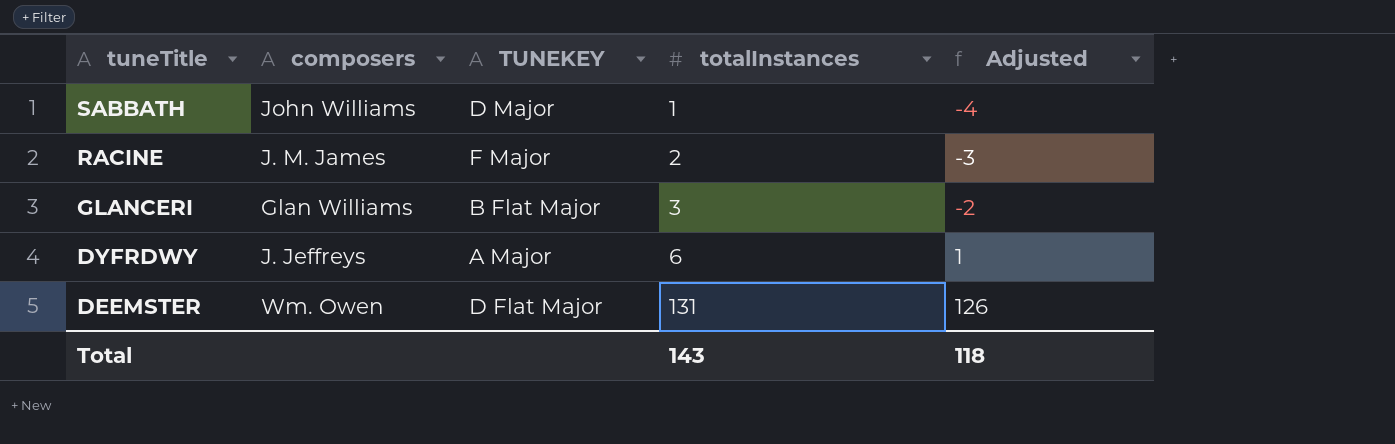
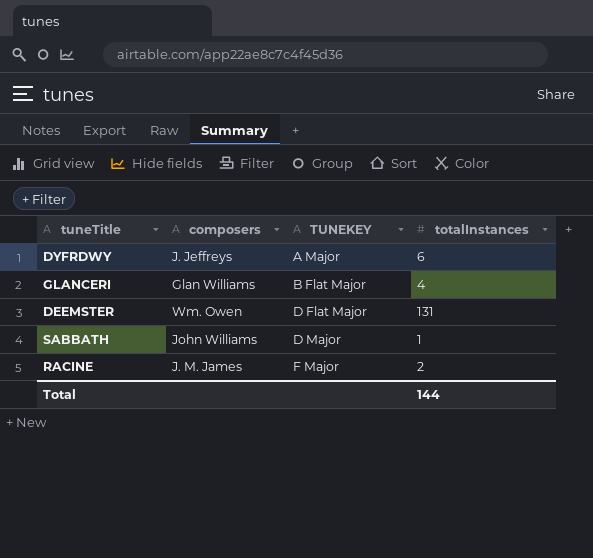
row order: tuneTitle descending -> TUNEKEY ascending
column Adjusted | formula: [totalInstances] - 5 -> none
GLANCERI | totalInstances: 3 -> 4
Total | totalInstances: 143 -> 144

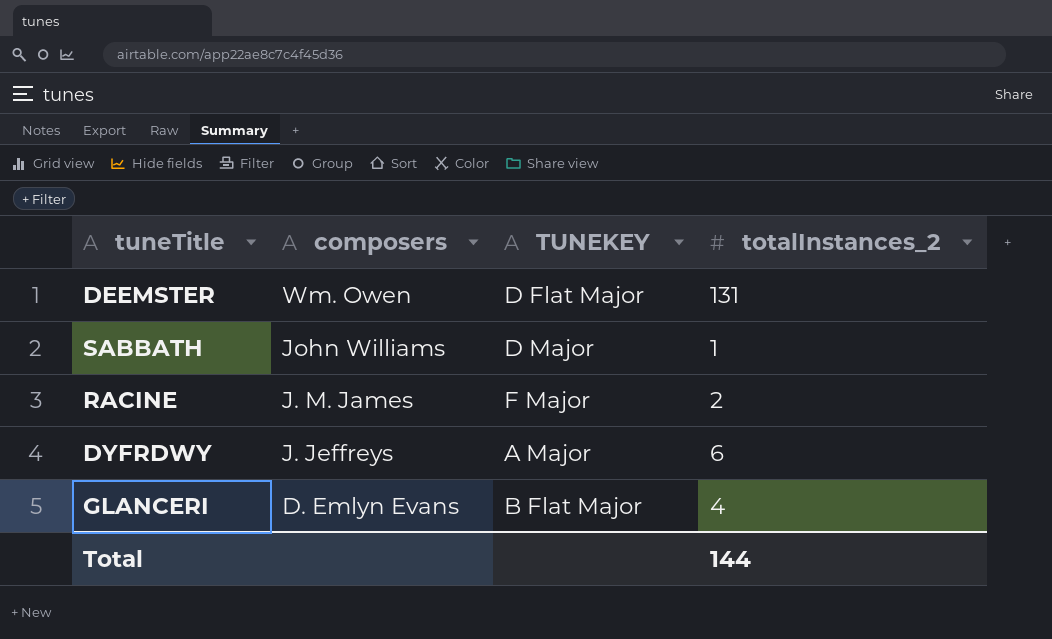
row order: TUNEKEY ascending -> composers descending
column name: totalInstances -> totalInstances_2
GLANCERI | composers: Glan Williams -> D. Emlyn Evans

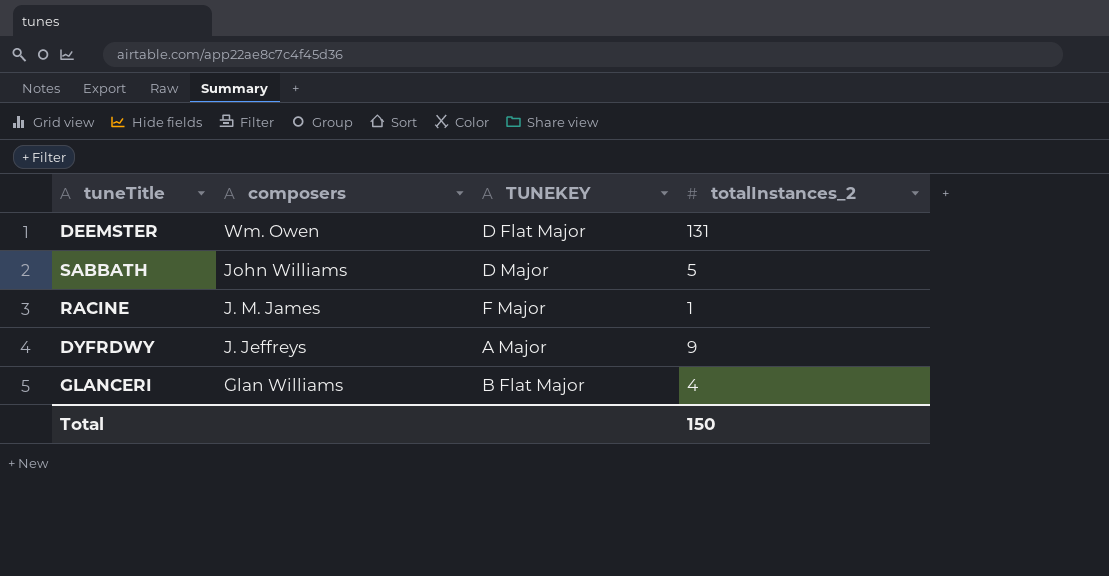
SABBATH | totalInstances_2: 1 -> 5
RACINE | totalInstances_2: 2 -> 1
DYFRDWY | totalInstances_2: 6 -> 9
GLANCERI | composers: D. Emlyn Evans -> Glan Williams
Total | totalInstances_2: 144 -> 150

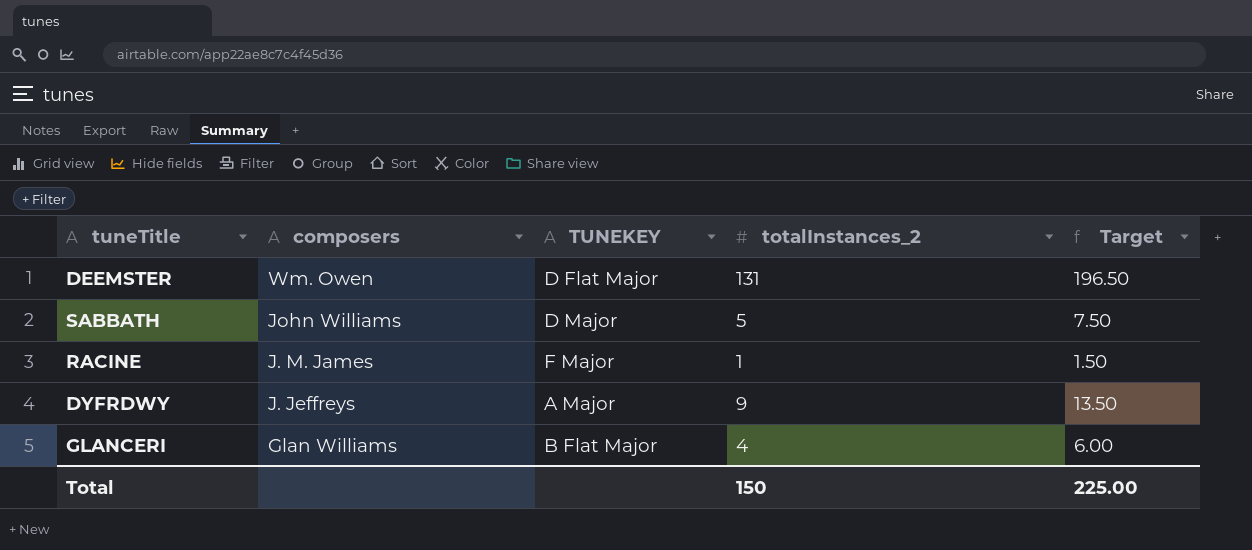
column Target | formula: none -> [totalInstances_2] * 1.5

